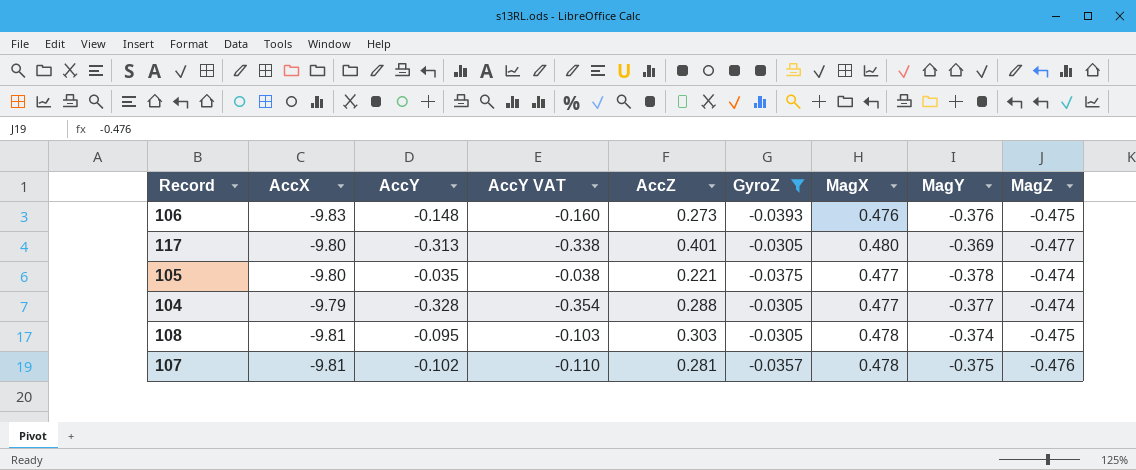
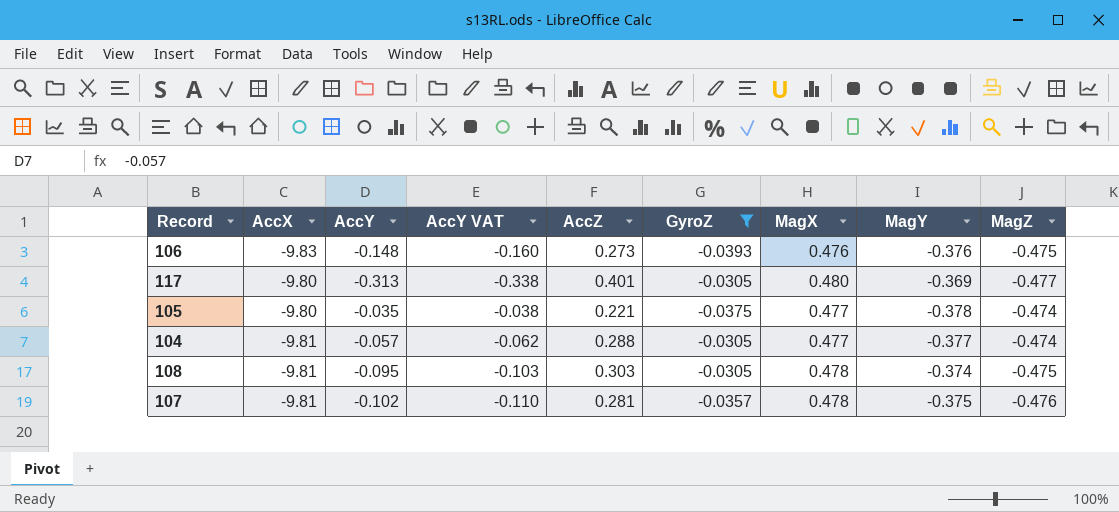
104 | AccX: -9.79 -> -9.81
104 | AccY: -0.328 -> -0.057
104 | AccY VAT: -0.354 -> -0.062

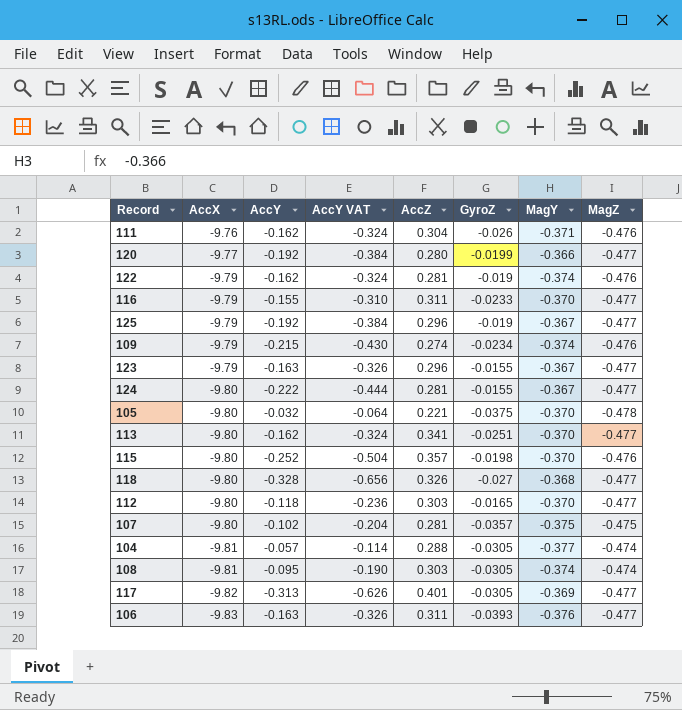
filter: GyroZ <= -0.0305 -> none
row order: none -> AccX descending
column MagX | position: 7 -> none
column AccY VAT | formula: [AccY] * 1.08 -> [AccY] * 2
105 | AccY: -0.035 -> -0.032
105 | MagY: -0.378 -> -0.370
105 | MagZ: -0.474 -> -0.478
107 | AccX: -9.81 -> -9.80
107 | MagZ: -0.476 -> -0.475
108 | MagZ: -0.475 -> -0.474
117 | AccX: -9.80 -> -9.82
106 | AccY: -0.148 -> -0.163
106 | AccZ: 0.273 -> 0.311
106 | MagZ: -0.475 -> -0.477

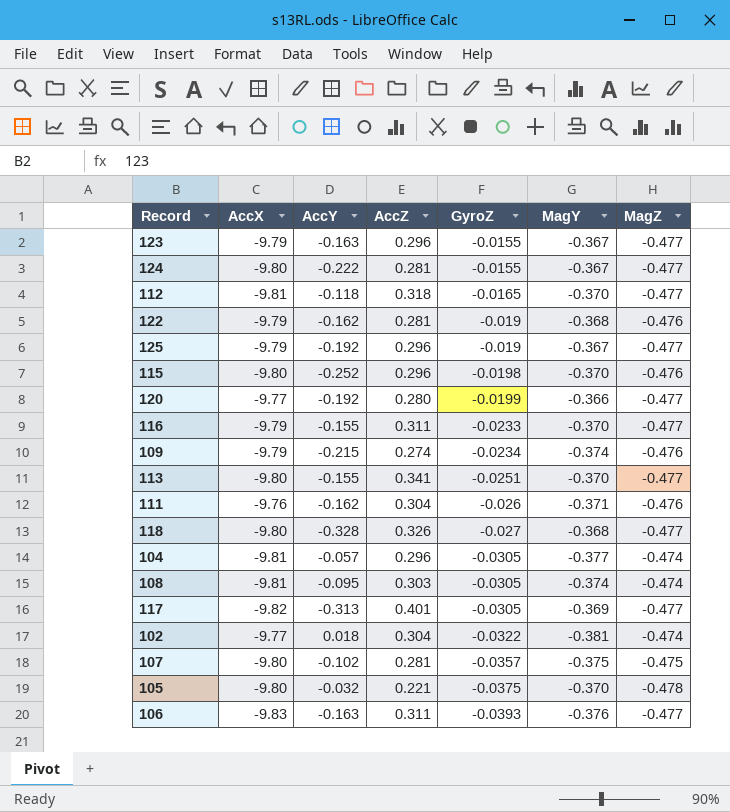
row order: AccX descending -> GyroZ descending
column AccY VAT | formula: [AccY] * 2 -> none
112 | AccX: -9.80 -> -9.81
112 | AccZ: 0.303 -> 0.318
122 | MagY: -0.374 -> -0.368
115 | AccZ: 0.357 -> 0.296
113 | AccY: -0.162 -> -0.155
104 | AccZ: 0.288 -> 0.296
row 102: none -> -9.77 | 0.018 | 0.304 | -0.0322 | -0.381 | -0.474

